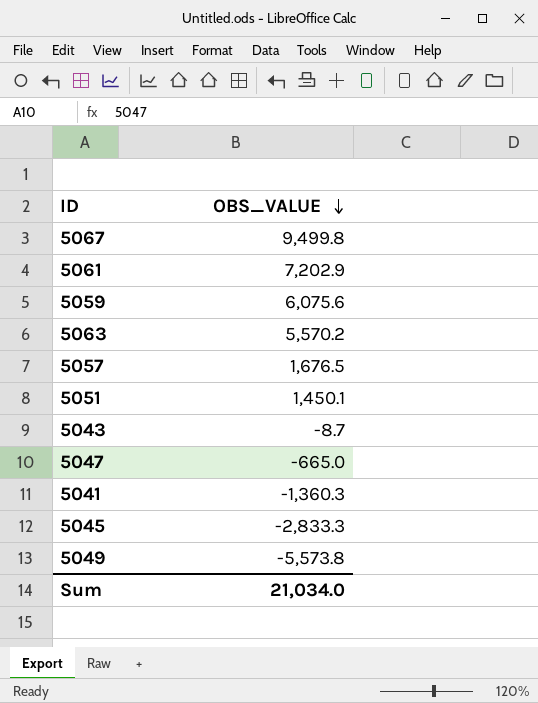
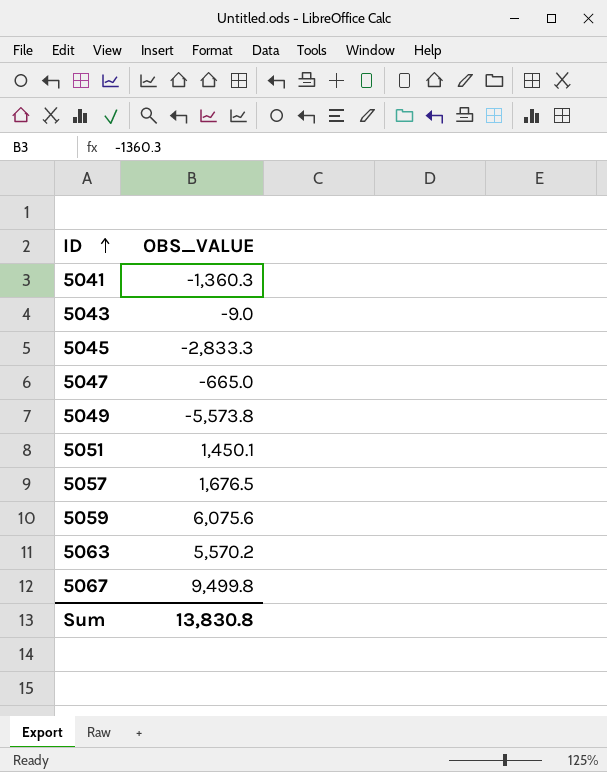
row order: OBS_VALUE descending -> ID ascending
row 5061: 7,202.9 -> none
5043 | OBS_VALUE: -8.7 -> -9.0
Sum | OBS_VALUE: 21,034.0 -> 13,830.8

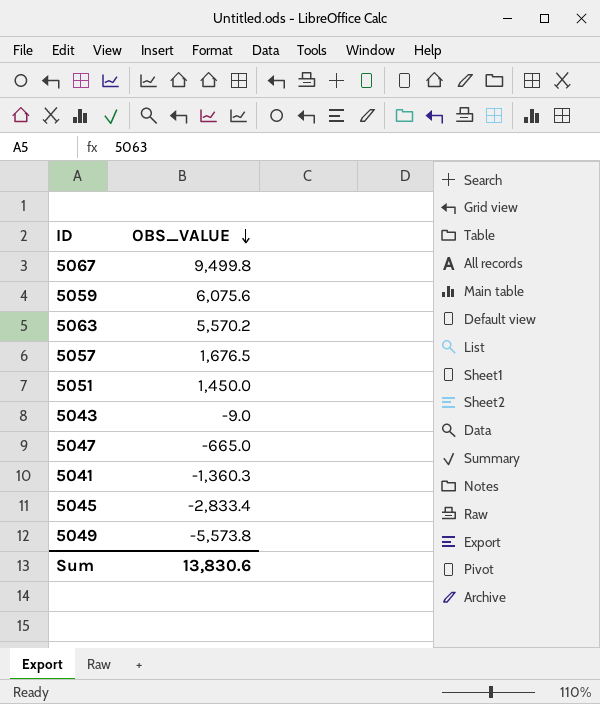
row order: ID ascending -> OBS_VALUE descending
5051 | OBS_VALUE: 1,450.1 -> 1,450.0
5045 | OBS_VALUE: -2,833.3 -> -2,833.4
Sum | OBS_VALUE: 13,830.8 -> 13,830.6

